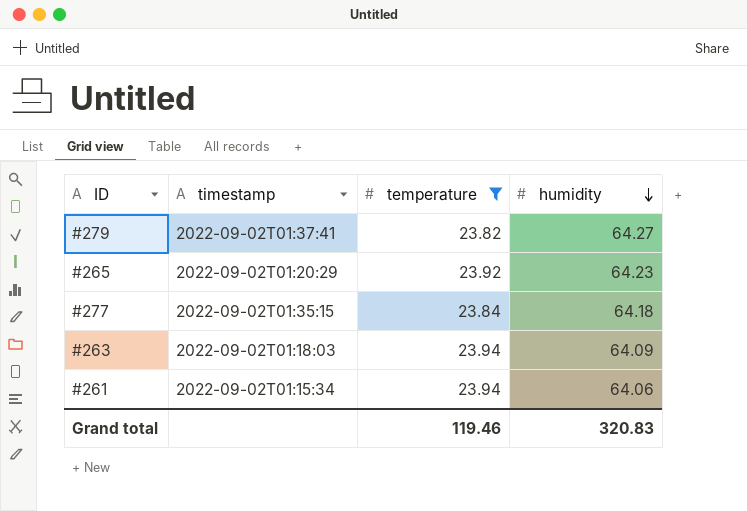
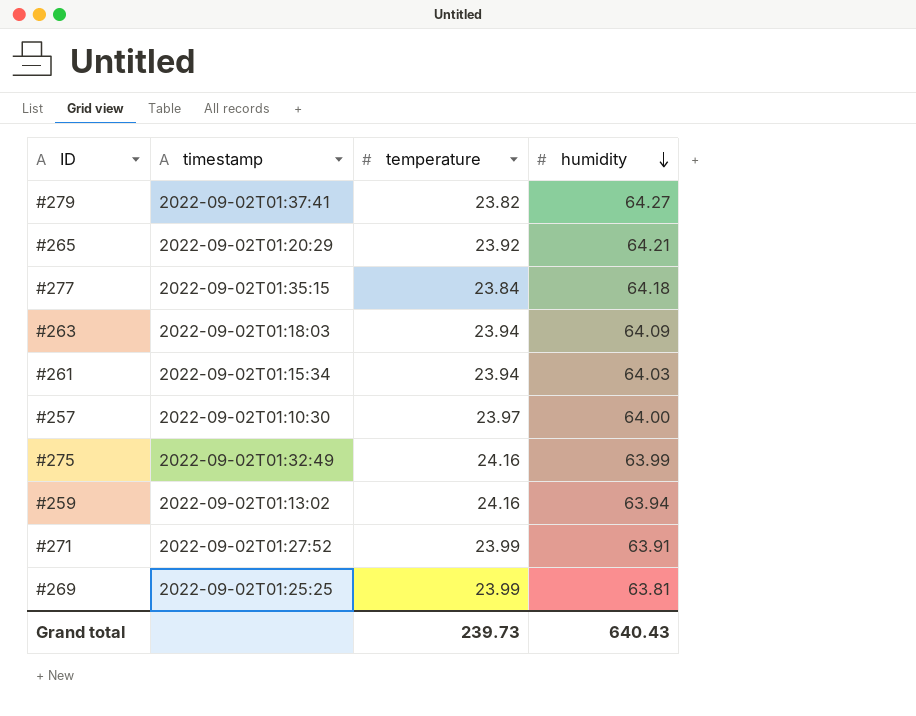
filter: temperature <= 23.94 -> none
#265 | humidity: 64.23 -> 64.21
#261 | humidity: 64.06 -> 64.03
Grand total | temperature: 119.46 -> 239.73
Grand total | humidity: 320.83 -> 640.43

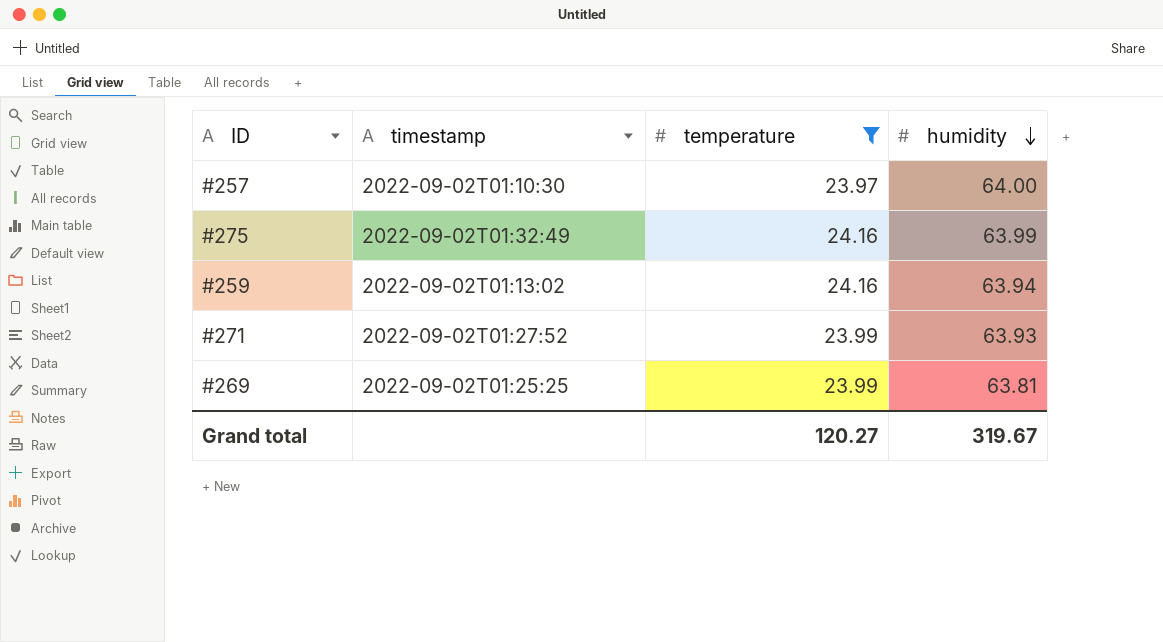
filter: none -> temperature >= 23.97
#271 | humidity: 63.91 -> 63.93
Grand total | temperature: 239.73 -> 120.27
Grand total | humidity: 640.43 -> 319.67

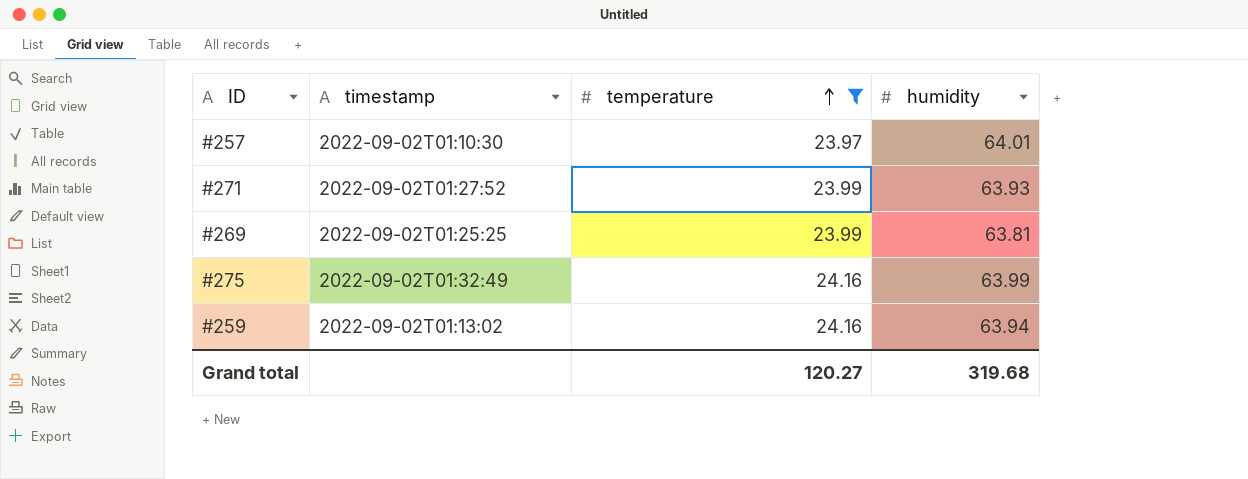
row order: humidity descending -> temperature ascending
#257 | humidity: 64.00 -> 64.01
Grand total | humidity: 319.67 -> 319.68

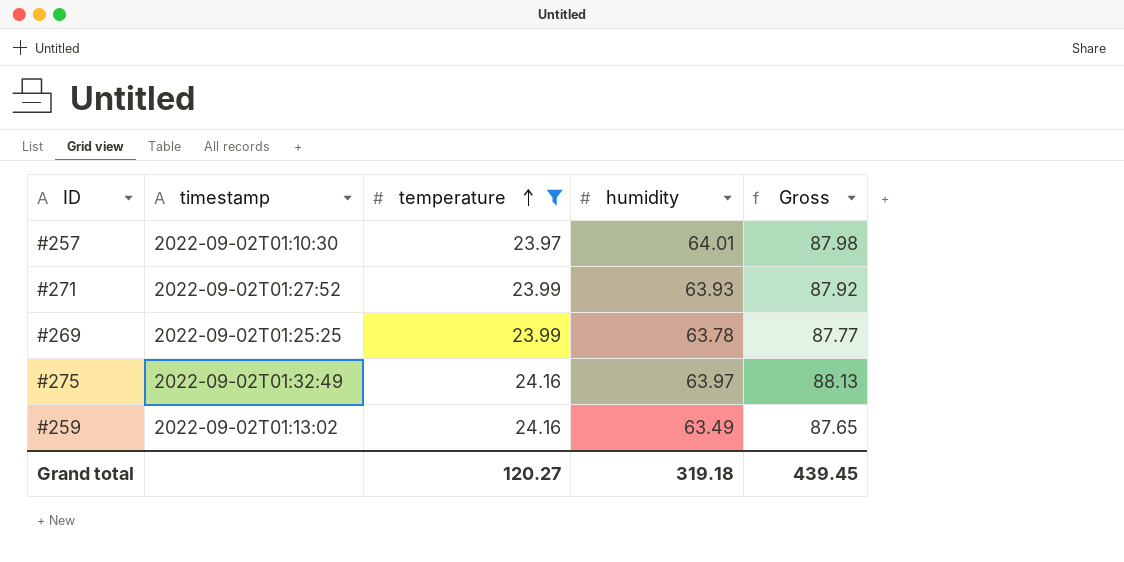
column Gross | formula: none -> [temperature] + [humidity]
#269 | humidity: 63.81 -> 63.78
#275 | humidity: 63.99 -> 63.97
#259 | humidity: 63.94 -> 63.49
Grand total | humidity: 319.68 -> 319.18

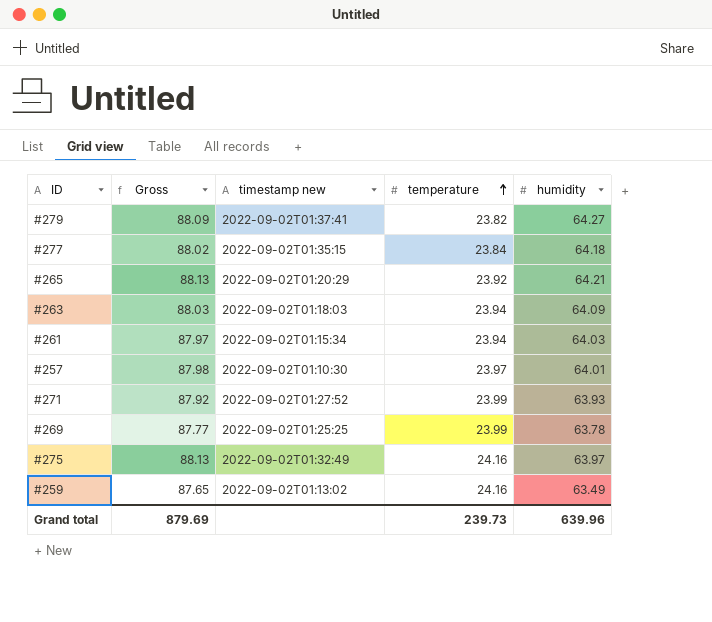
filter: temperature >= 23.97 -> none
column Gross | position: 5 -> 2
column name: timestamp -> timestamp new
Grand total | Gross: 439.45 -> 879.69
Grand total | temperature: 120.27 -> 239.73
Grand total | humidity: 319.18 -> 639.96

